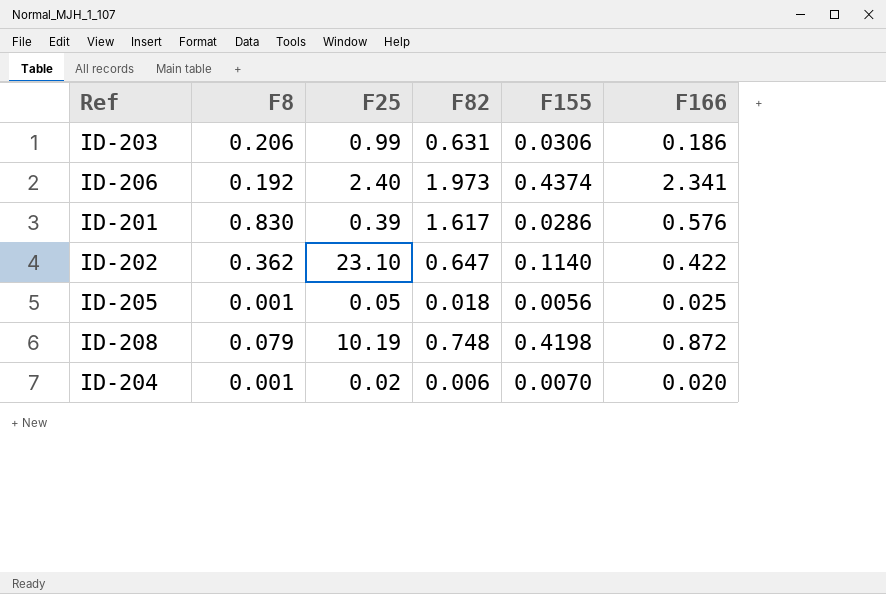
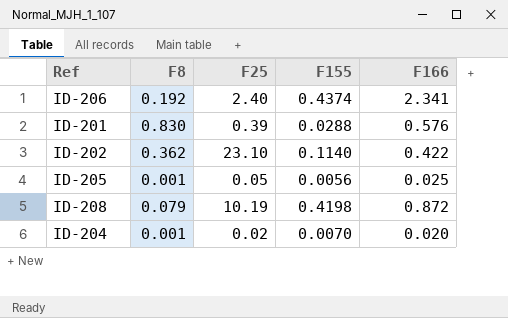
column F82 | position: 4 -> none
row ID-203: 0.206 | 0.99 | 0.631 | 0.0306 | 0.186 -> none
ID-201 | F155: 0.0286 -> 0.0288

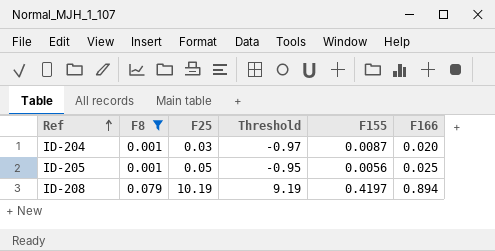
filter: none -> F8 <= 0.079
row order: none -> Ref ascending
column Threshold | formula: none -> [F25] - 1
ID-204 | F25: 0.02 -> 0.03
ID-204 | F155: 0.0070 -> 0.0087
ID-208 | F155: 0.4198 -> 0.4197
ID-208 | F166: 0.872 -> 0.894

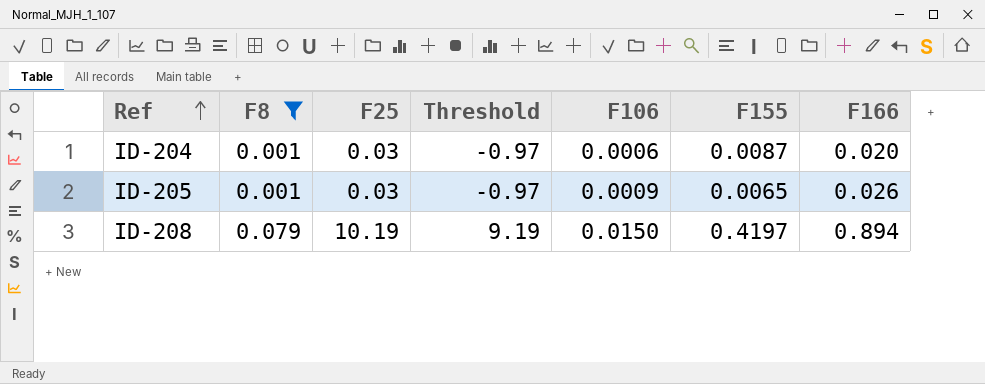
column F106 | position: none -> 5
ID-205 | F25: 0.05 -> 0.03
ID-205 | Threshold: -0.95 -> -0.97
ID-205 | F155: 0.0056 -> 0.0065
ID-205 | F166: 0.025 -> 0.026

